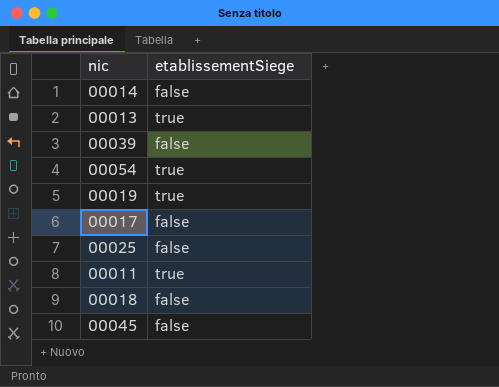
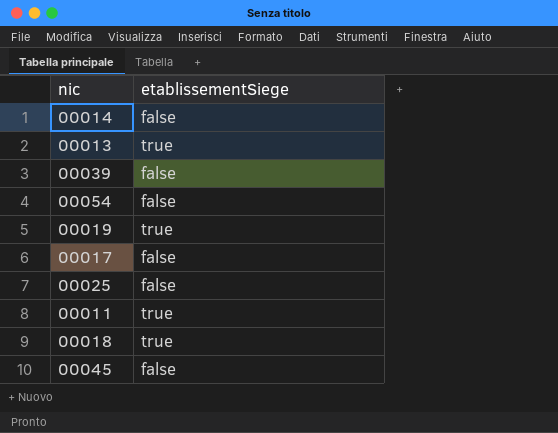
00054 | etablissementSiege: true -> false
00018 | etablissementSiege: false -> true

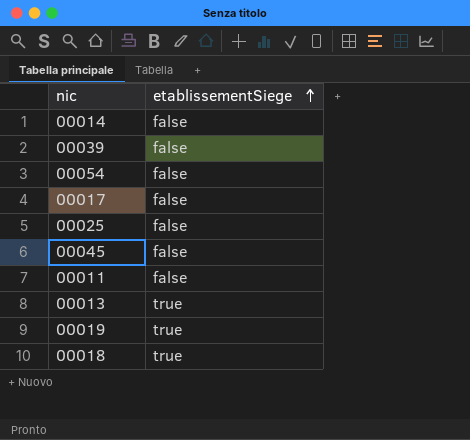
row order: none -> etablissementSiege ascending
00011 | etablissementSiege: true -> false

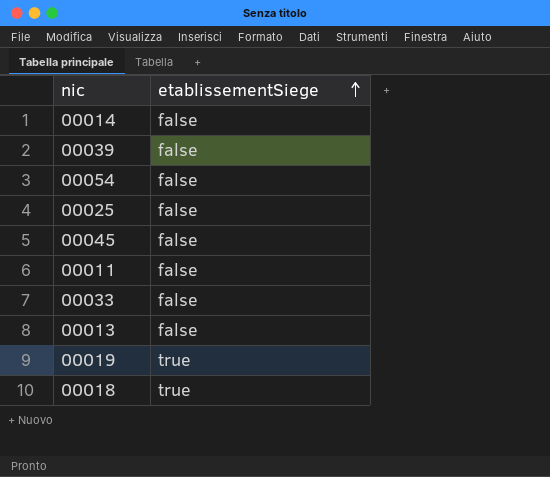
row 00017: false -> none
row 00033: none -> false
00013 | etablissementSiege: true -> false

